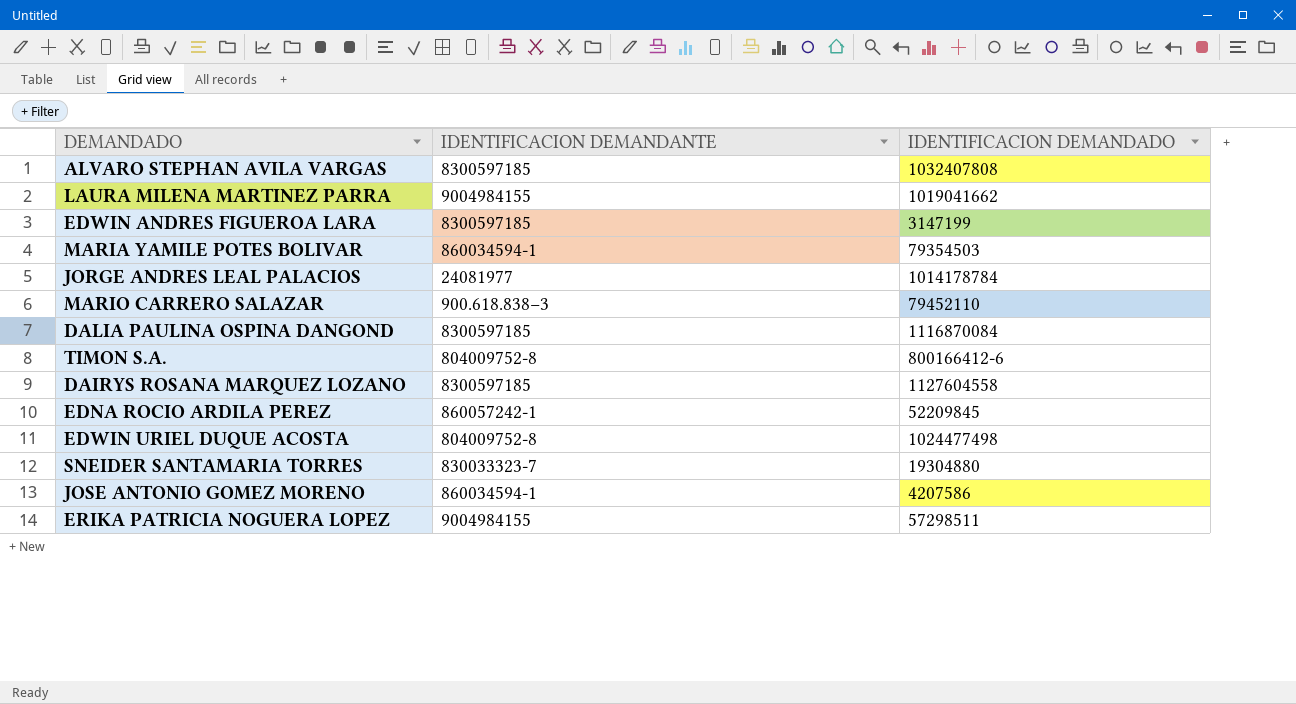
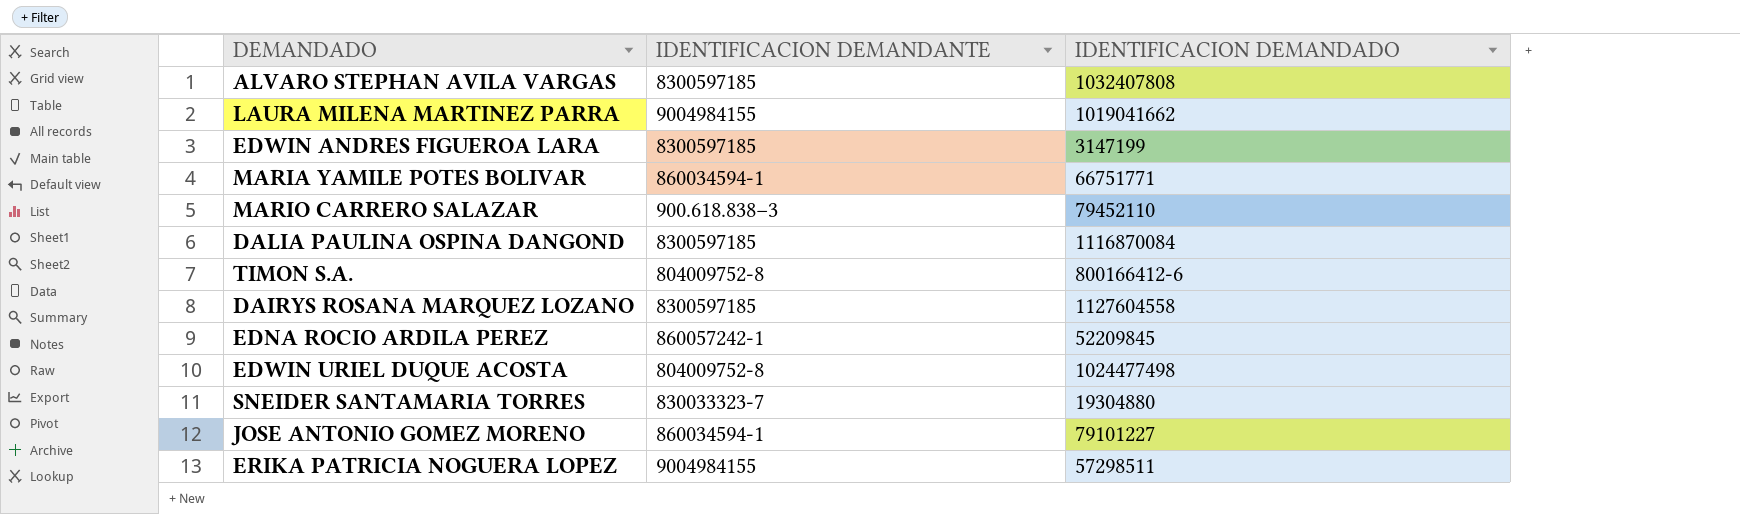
row JORGE ANDRES LEAL PALACIOS: 24081977 | 1014178784 -> none
MARIA YAMILE POTES BOLIVAR | IDENTIFICACION DEMANDADO: 79354503 -> 66751771
JOSE ANTONIO GOMEZ MORENO | IDENTIFICACION DEMANDADO: 4207586 -> 79101227

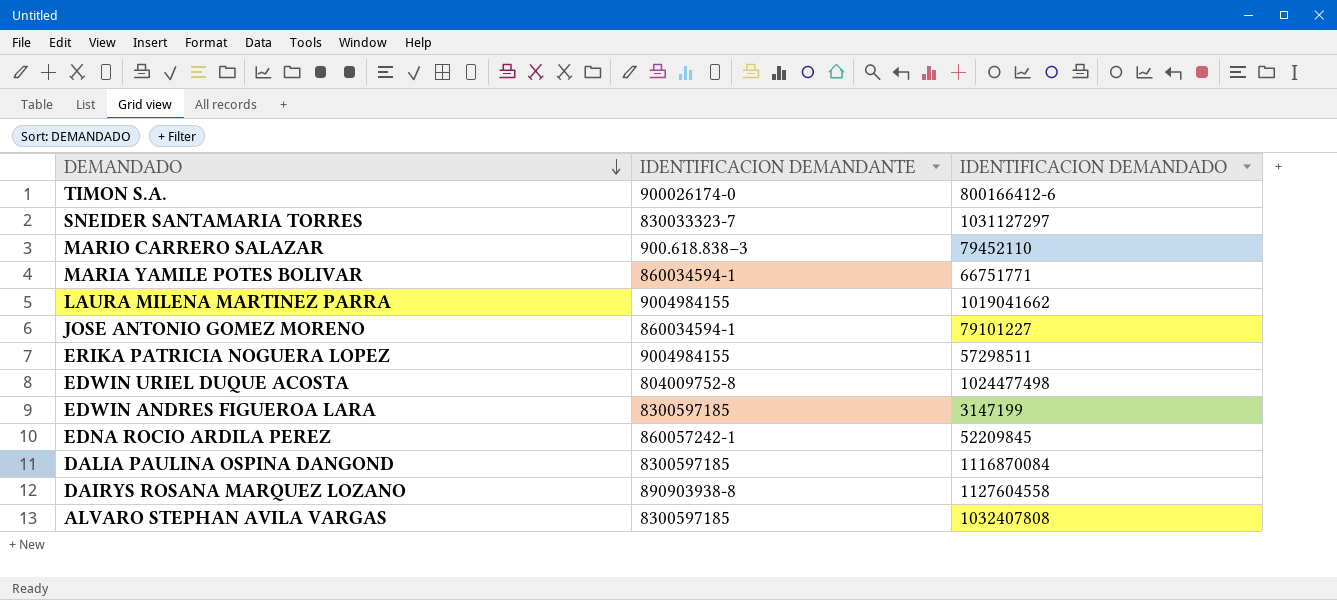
row order: none -> DEMANDADO descending
TIMON S.A. | IDENTIFICACION DEMANDANTE: 804009752-8 -> 900026174-0
SNEIDER SANTAMARIA TORRES | IDENTIFICACION DEMANDADO: 19304880 -> 1031127297
DAIRYS ROSANA MARQUEZ LOZANO | IDENTIFICACION DEMANDANTE: 8300597185 -> 890903938-8

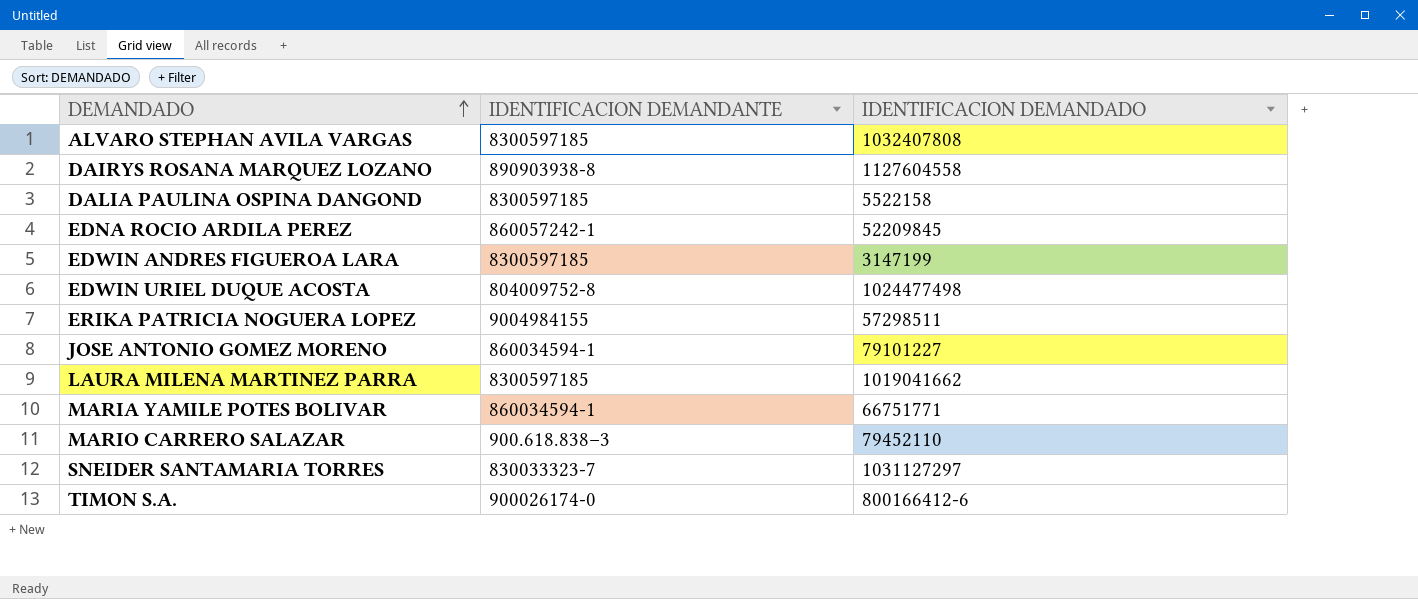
row order: DEMANDADO descending -> DEMANDADO ascending
DALIA PAULINA OSPINA DANGOND | IDENTIFICACION DEMANDADO: 1116870084 -> 5522158
LAURA MILENA MARTINEZ PARRA | IDENTIFICACION DEMANDANTE: 9004984155 -> 8300597185

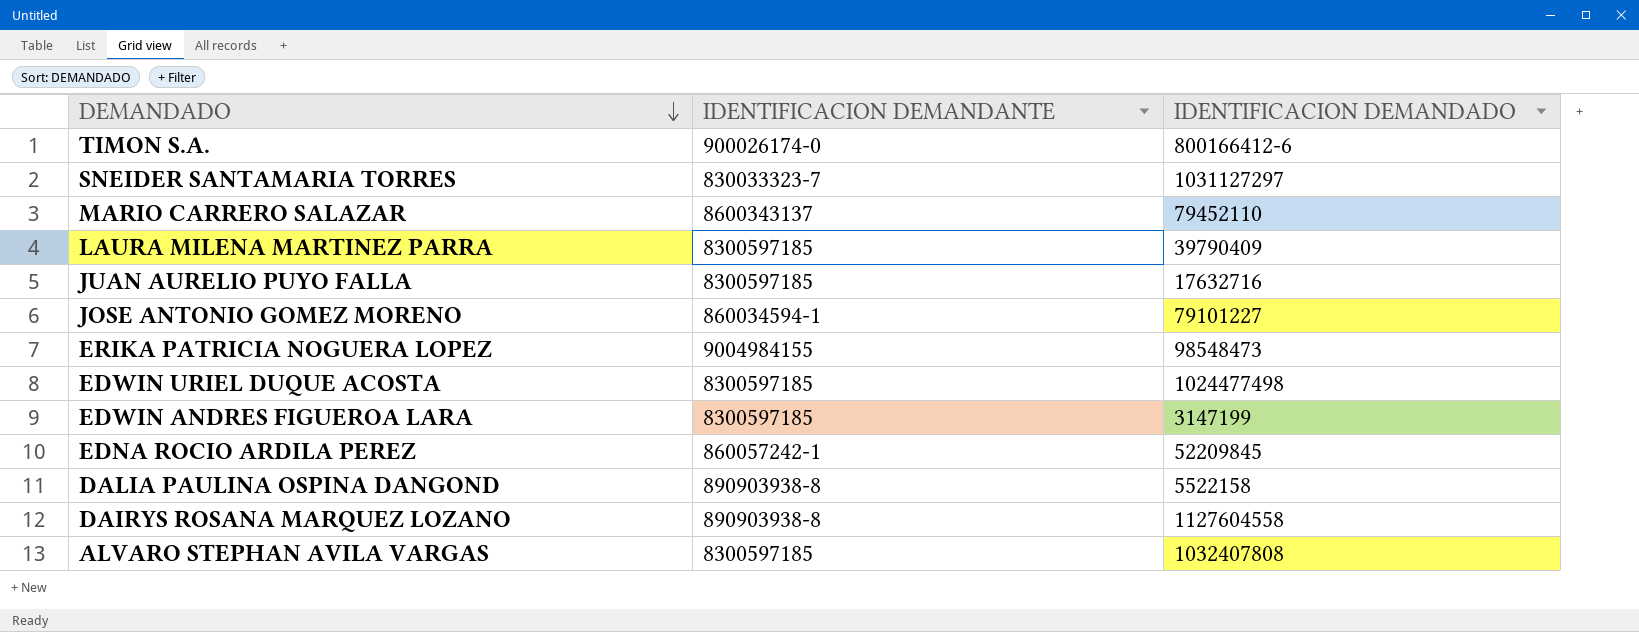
row order: DEMANDADO ascending -> DEMANDADO descending
row MARIA YAMILE POTES BOLIVAR: 860034594-1 | 66751771 -> none
MARIO CARRERO SALAZAR | IDENTIFICACION DEMANDANTE: 900.618.838–3 -> 8600343137
LAURA MILENA MARTINEZ PARRA | IDENTIFICACION DEMANDADO: 1019041662 -> 39790409
row JUAN AURELIO PUYO FALLA: none -> 8300597185 | 17632716
ERIKA PATRICIA NOGUERA LOPEZ | IDENTIFICACION DEMANDADO: 57298511 -> 98548473
EDWIN URIEL DUQUE ACOSTA | IDENTIFICACION DEMANDANTE: 804009752-8 -> 8300597185
DALIA PAULINA OSPINA DANGOND | IDENTIFICACION DEMANDANTE: 8300597185 -> 890903938-8

